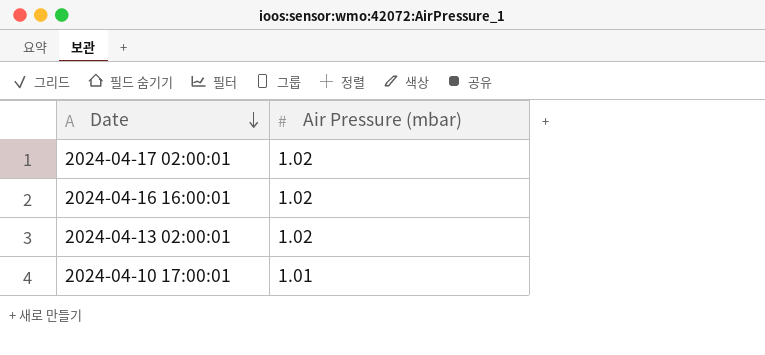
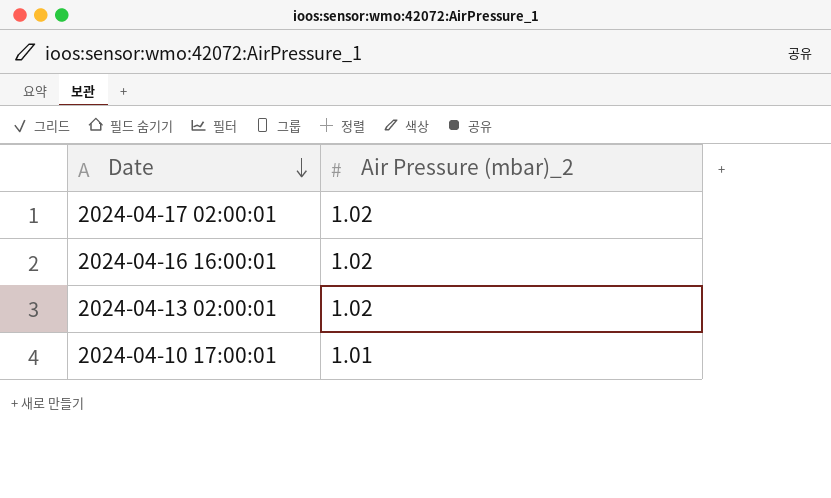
column name: Air Pressure (mbar) -> Air Pressure (mbar)_2

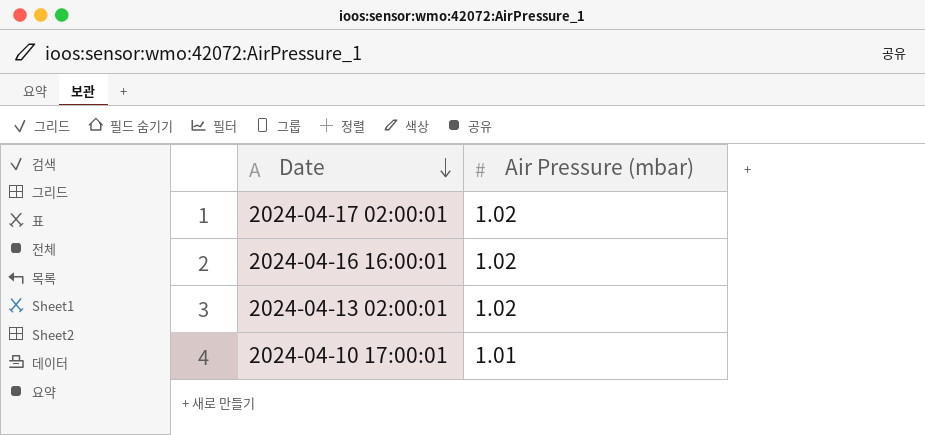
column name: Air Pressure (mbar)_2 -> Air Pressure (mbar)

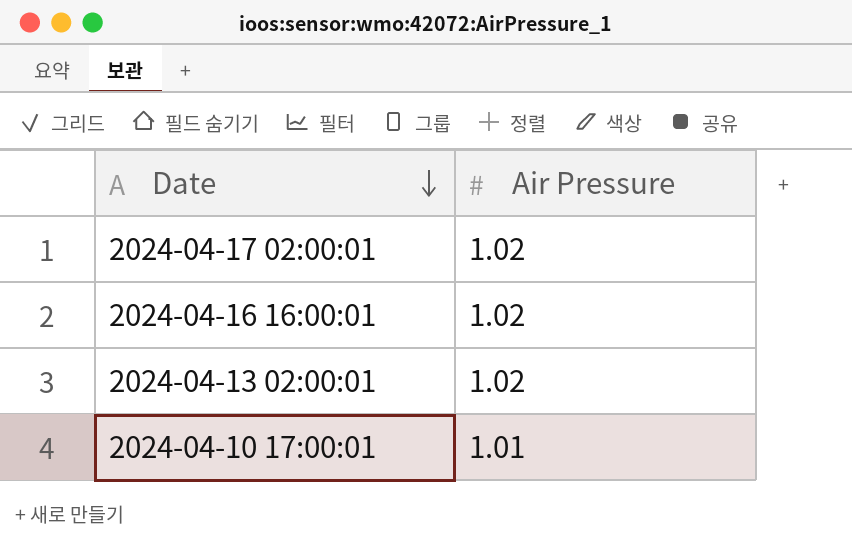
column name: Air Pressure (mbar) -> Air Pressure

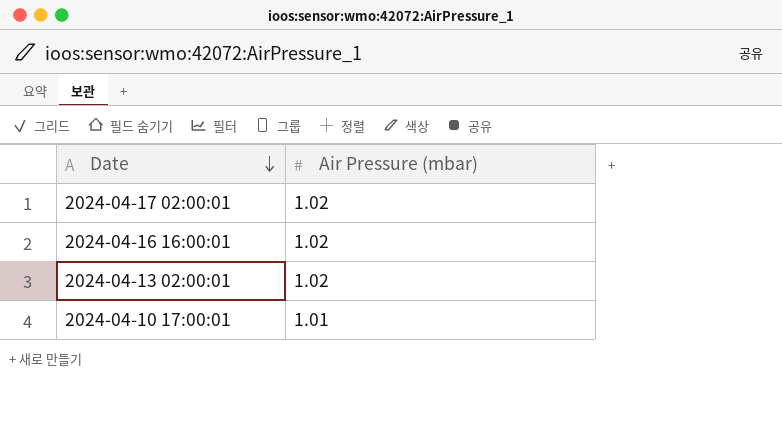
column name: Air Pressure -> Air Pressure (mbar)

